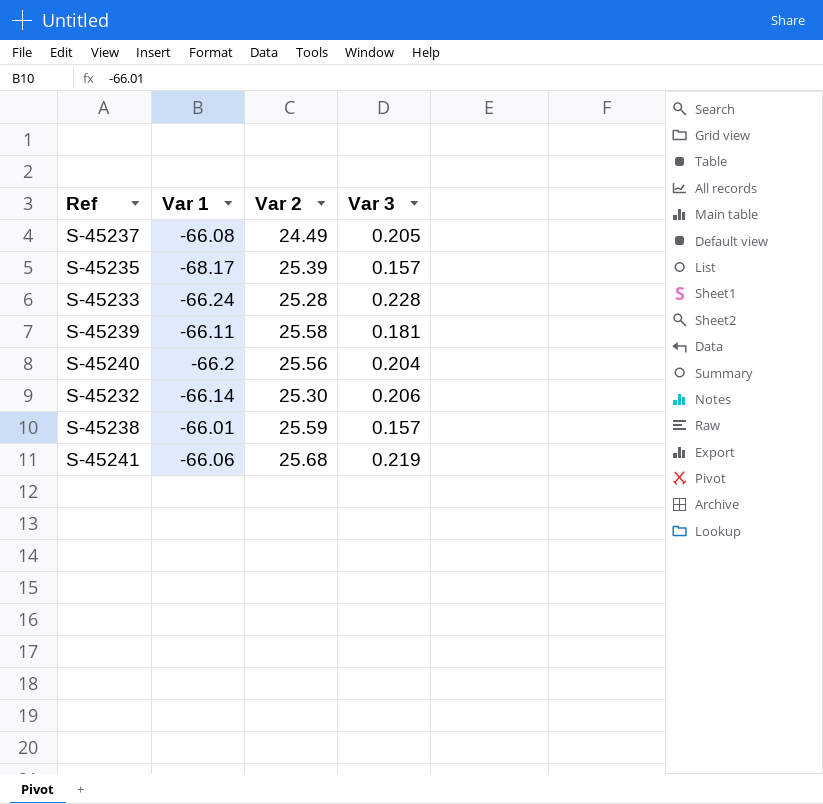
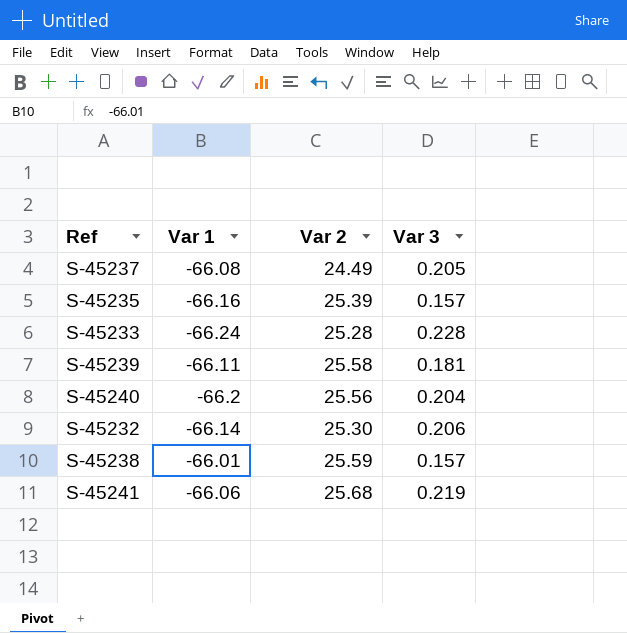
S-45235 | Var 1: -68.17 -> -66.16

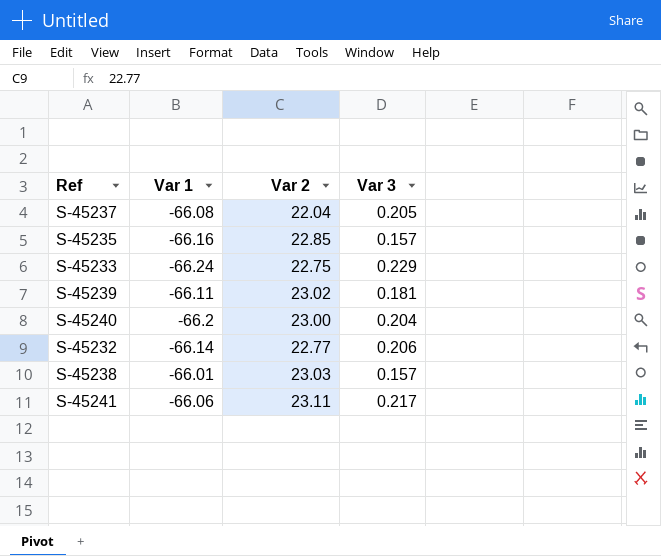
S-45237 | Var 2: 24.49 -> 22.04
S-45235 | Var 2: 25.39 -> 22.85
S-45233 | Var 2: 25.28 -> 22.75
S-45233 | Var 3: 0.228 -> 0.229
S-45239 | Var 2: 25.58 -> 23.02
S-45240 | Var 2: 25.56 -> 23.00
S-45232 | Var 2: 25.30 -> 22.77
S-45238 | Var 2: 25.59 -> 23.03
S-45241 | Var 2: 25.68 -> 23.11
S-45241 | Var 3: 0.219 -> 0.217

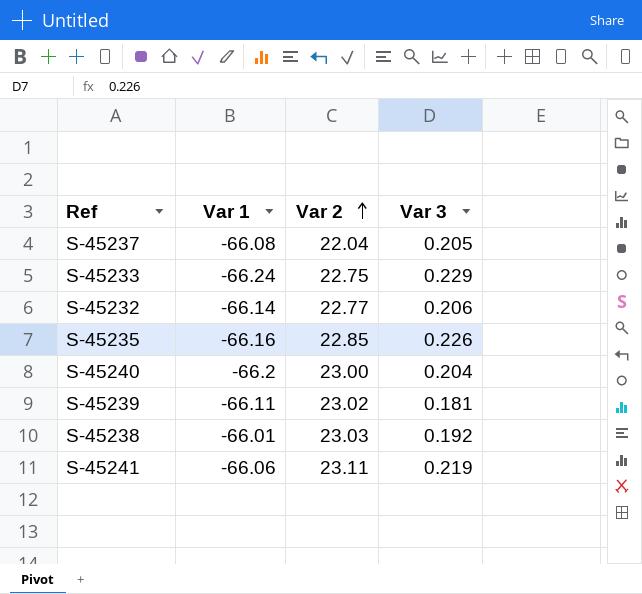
row order: none -> Var 2 ascending
S-45235 | Var 3: 0.157 -> 0.226
S-45238 | Var 3: 0.157 -> 0.192
S-45241 | Var 3: 0.217 -> 0.219

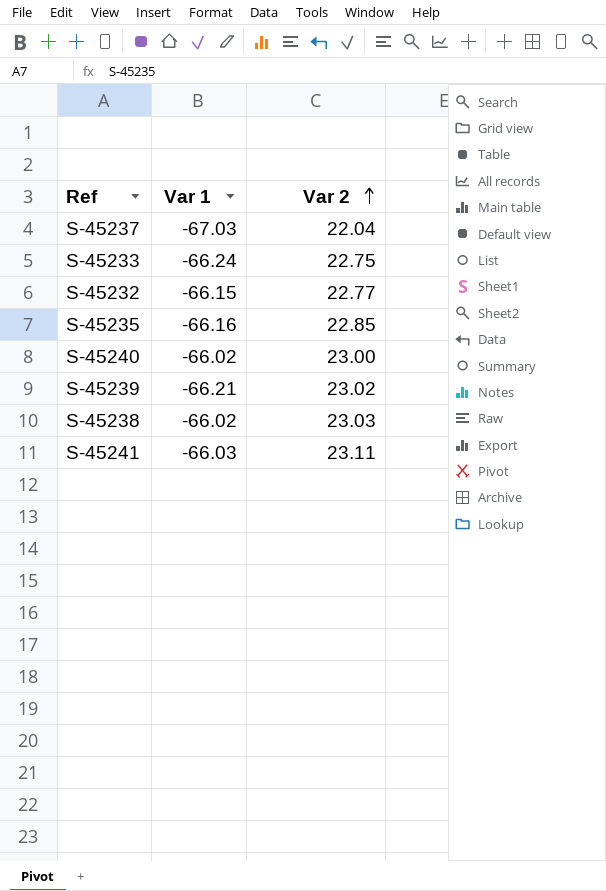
column Var 3 | position: 4 -> none
S-45237 | Var 1: -66.08 -> -67.03
S-45232 | Var 1: -66.14 -> -66.15
S-45240 | Var 1: -66.2 -> -66.02
S-45239 | Var 1: -66.11 -> -66.21
S-45238 | Var 1: -66.01 -> -66.02
S-45241 | Var 1: -66.06 -> -66.03

